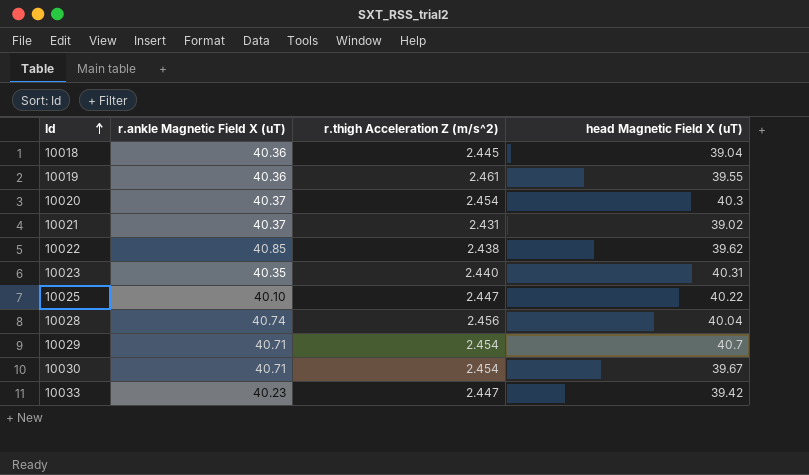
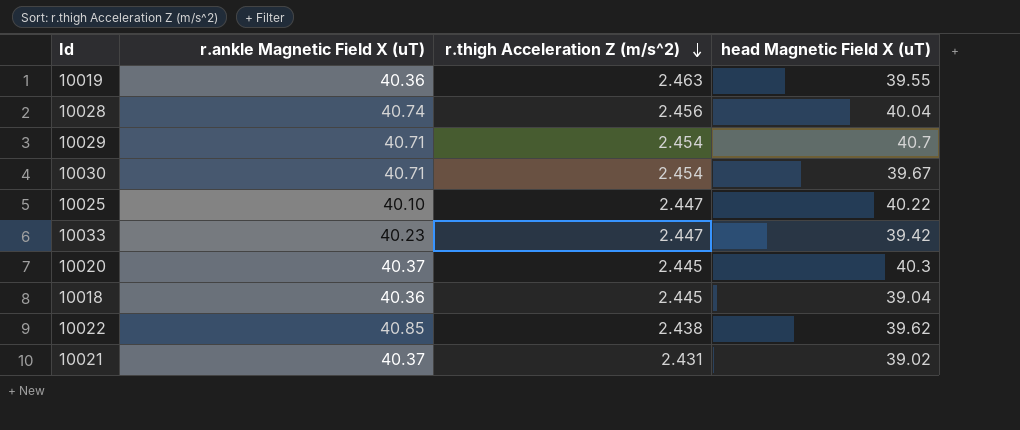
row order: Id ascending -> r.thigh Acceleration Z (m/s^2) descending
row 10023: 40.35 | 2.440 | 40.31 -> none
10019 | r.thigh Acceleration Z (m/s^2): 2.461 -> 2.463
10020 | r.thigh Acceleration Z (m/s^2): 2.454 -> 2.445

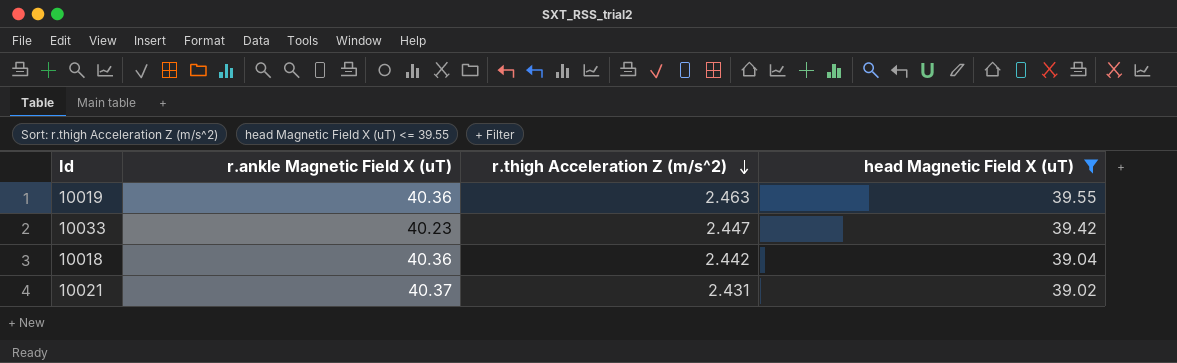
filter: none -> head Magnetic Field X (uT) <= 39.55
10018 | r.thigh Acceleration Z (m/s^2): 2.445 -> 2.442

